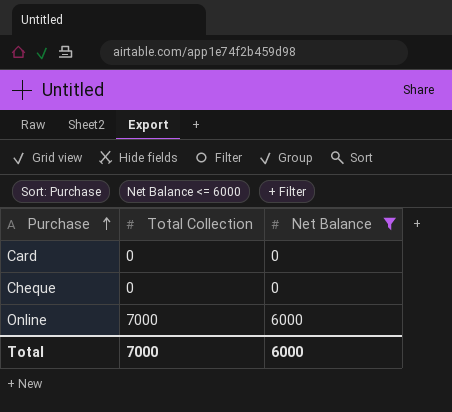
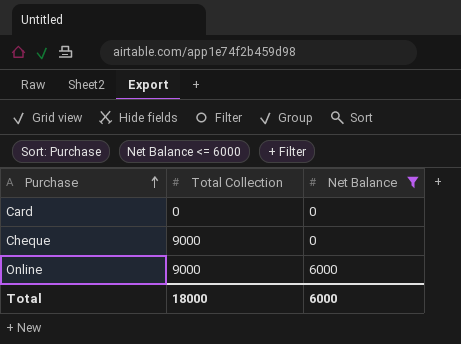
Cheque | Total Collection: 0 -> 9000
Online | Total Collection: 7000 -> 9000
Total | Total Collection: 7000 -> 18000

